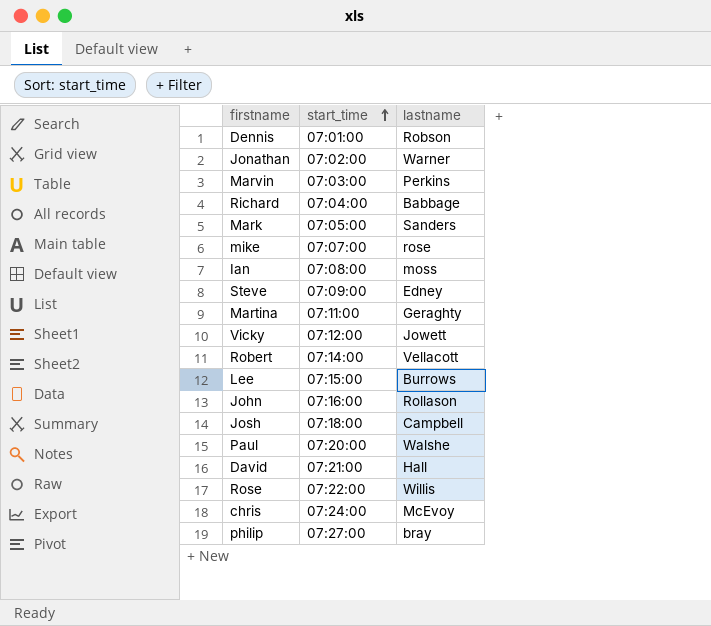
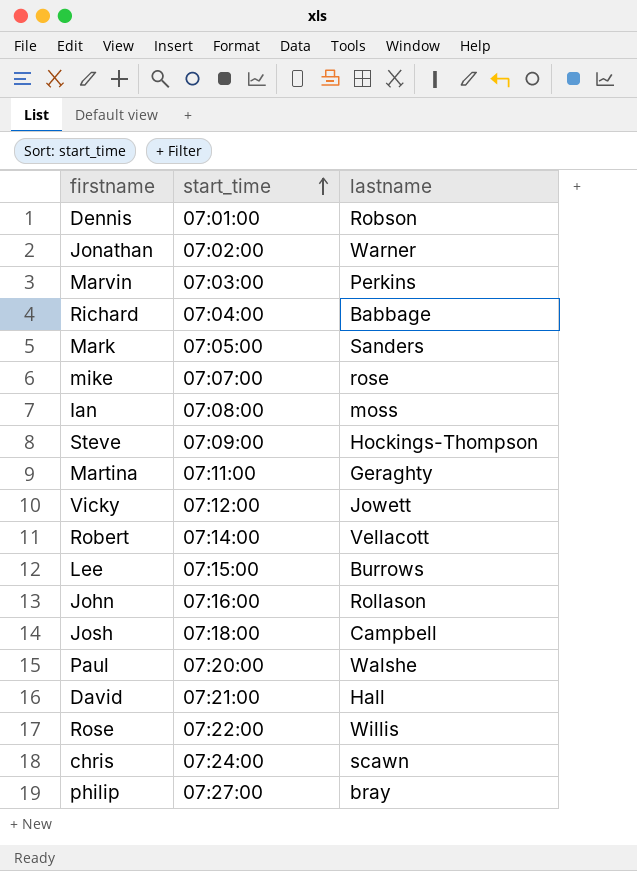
Steve | lastname: Edney -> Hockings-Thompson
chris | lastname: McEvoy -> scawn

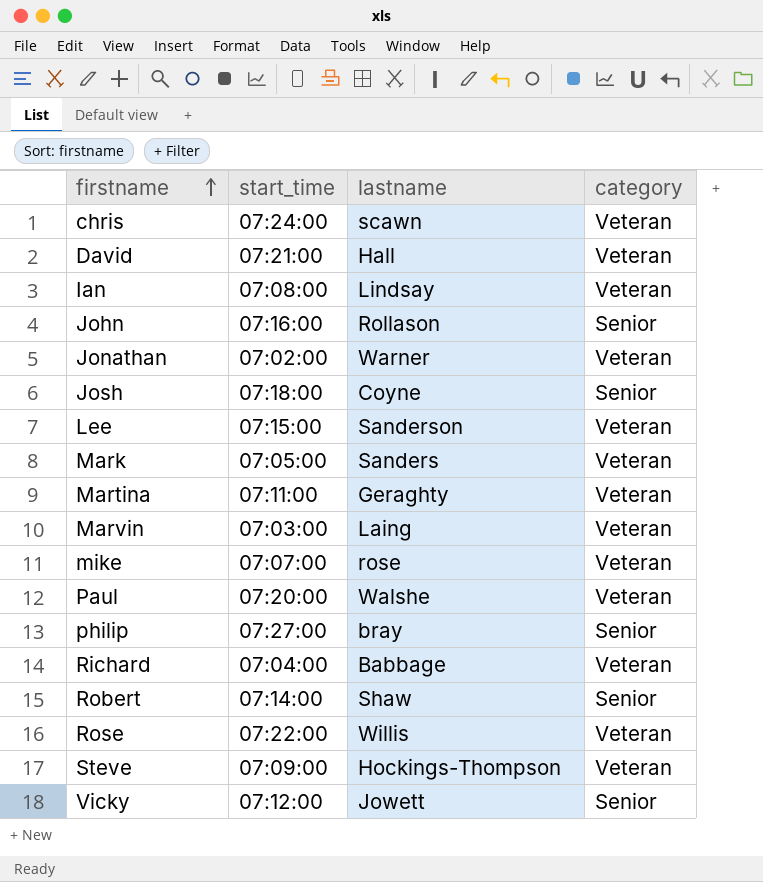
row order: start_time ascending -> firstname ascending
column category | position: none -> 4
row Dennis: 07:01:00 | Robson -> none
Ian | lastname: moss -> Lindsay
Josh | lastname: Campbell -> Coyne
Lee | lastname: Burrows -> Sanderson
Marvin | lastname: Perkins -> Laing
Robert | lastname: Vellacott -> Shaw

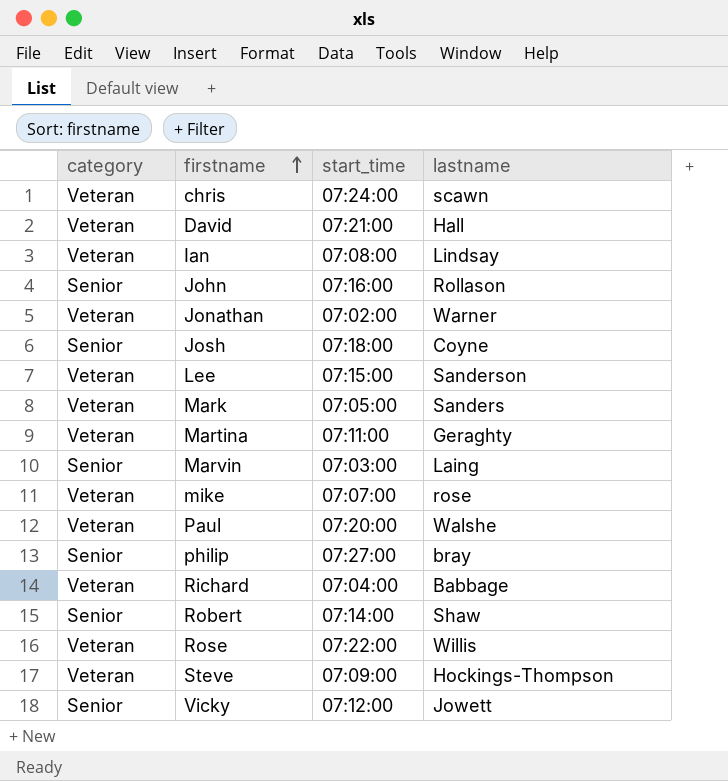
column category | position: 4 -> 1
Marvin | category: Veteran -> Senior

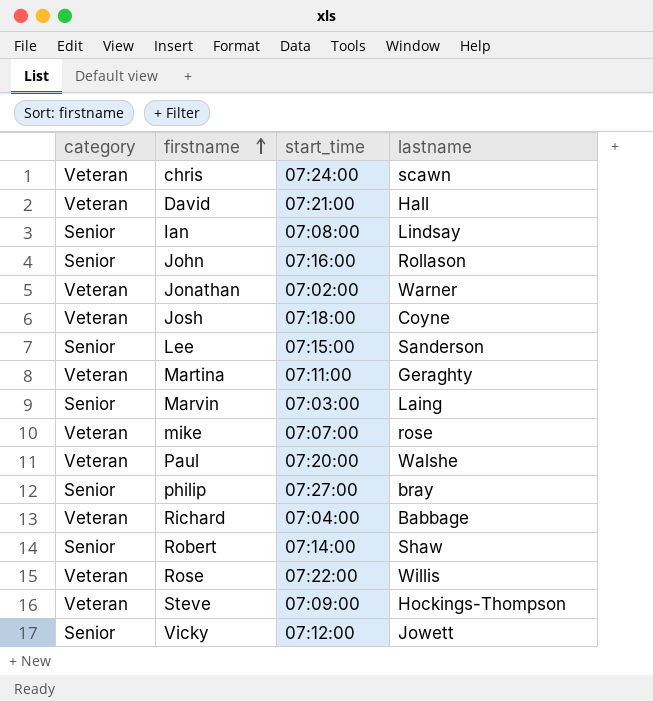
row Mark: Veteran | 07:05:00 | Sanders -> none
Ian | category: Veteran -> Senior
Josh | category: Senior -> Veteran
Lee | category: Veteran -> Senior

